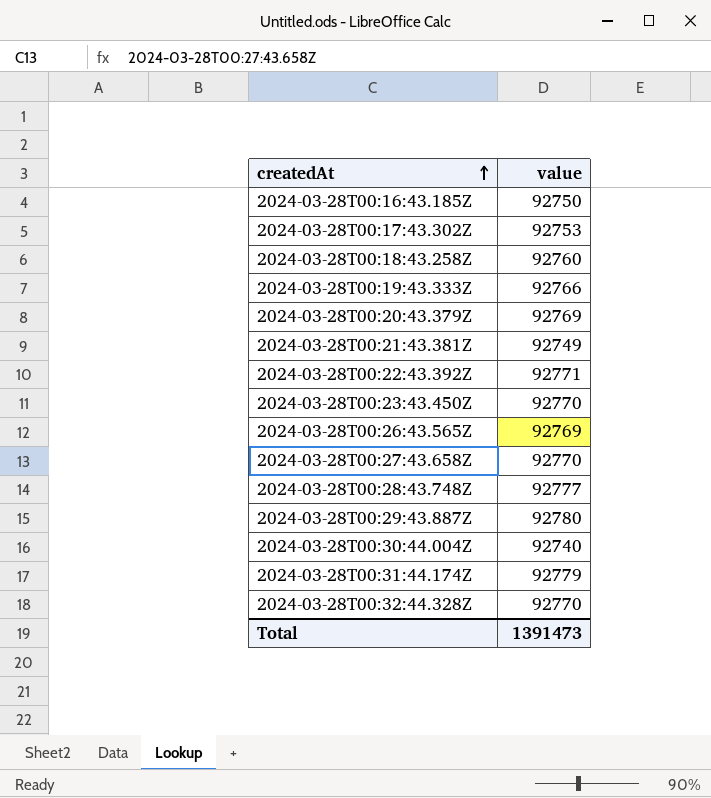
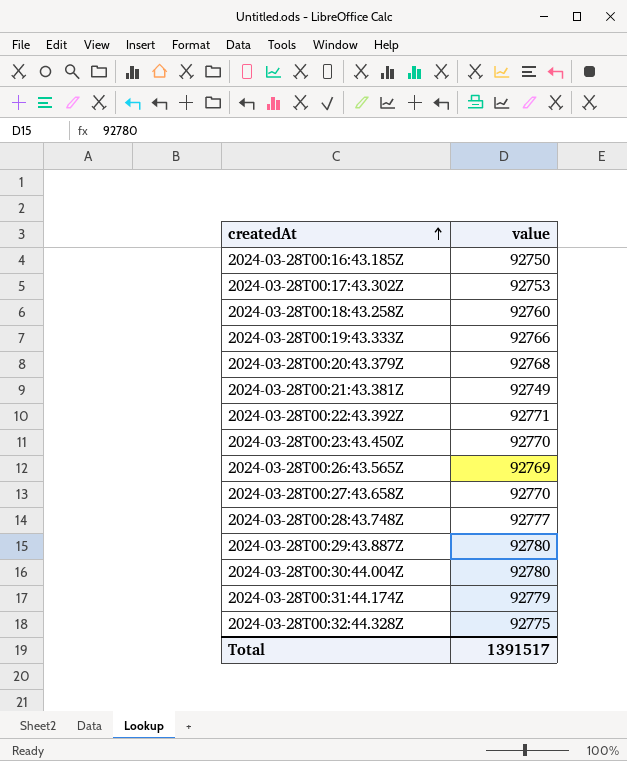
2024-03-28T00:20:43.379Z | value: 92769 -> 92768
2024-03-28T00:30:44.004Z | value: 92740 -> 92780
2024-03-28T00:32:44.328Z | value: 92770 -> 92775
Total | value: 1391473 -> 1391517

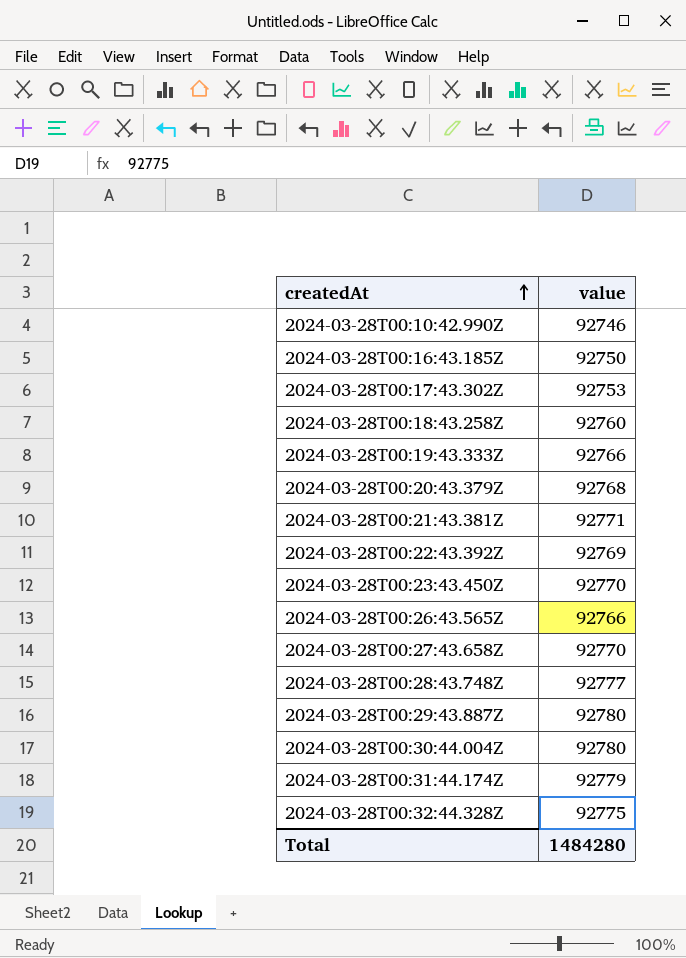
row 2024-03-28T00:10:42.990Z: none -> 92746
2024-03-28T00:21:43.381Z | value: 92749 -> 92771
2024-03-28T00:22:43.392Z | value: 92771 -> 92769
2024-03-28T00:26:43.565Z | value: 92769 -> 92766
Total | value: 1391517 -> 1484280

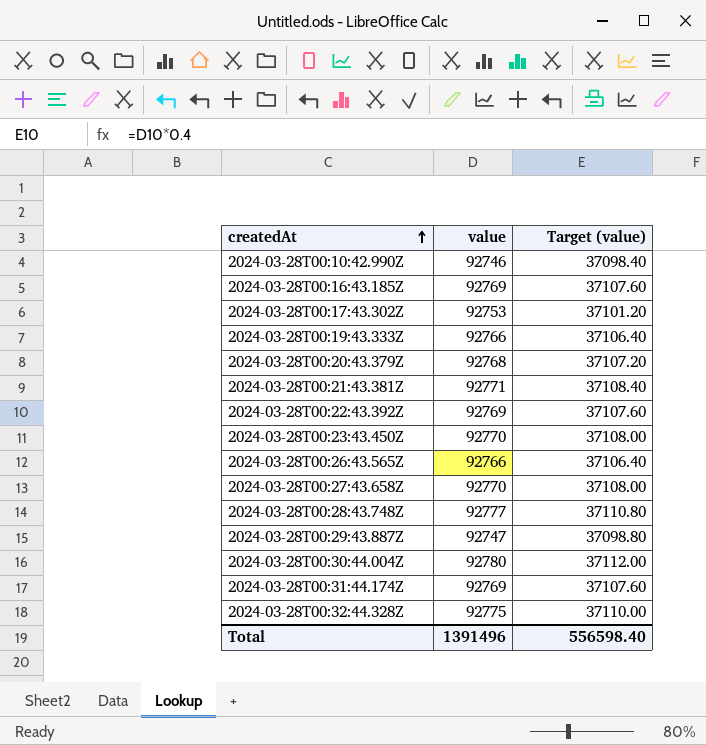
column Target (value) | formula: none -> [value] * 0.4
row 2024-03-28T00:18:43.258Z: 92760 -> none
2024-03-28T00:16:43.185Z | value: 92750 -> 92769
2024-03-28T00:29:43.887Z | value: 92780 -> 92747
2024-03-28T00:31:44.174Z | value: 92779 -> 92769
Total | value: 1484280 -> 1391496

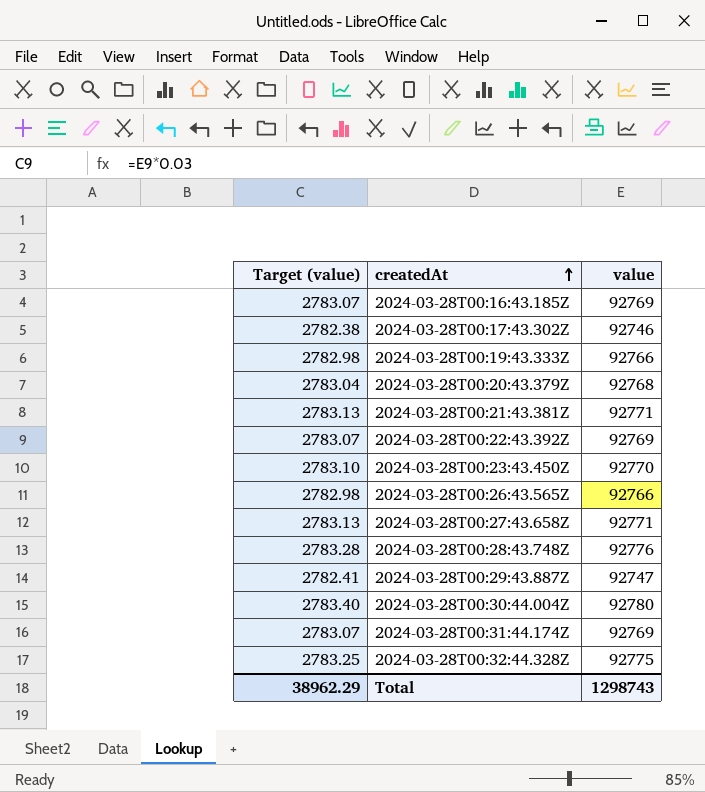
column Target (value) | formula: [value] * 0.4 -> [value] * 0.03
column Target (value) | position: 3 -> 1
row 2024-03-28T00:10:42.990Z: 92746 | 37098.40 -> none
2024-03-28T00:17:43.302Z | value: 92753 -> 92746
2024-03-28T00:27:43.658Z | value: 92770 -> 92771
2024-03-28T00:28:43.748Z | value: 92777 -> 92776
Total | Target (value): 556598.40 -> 38962.29
Total | value: 1391496 -> 1298743

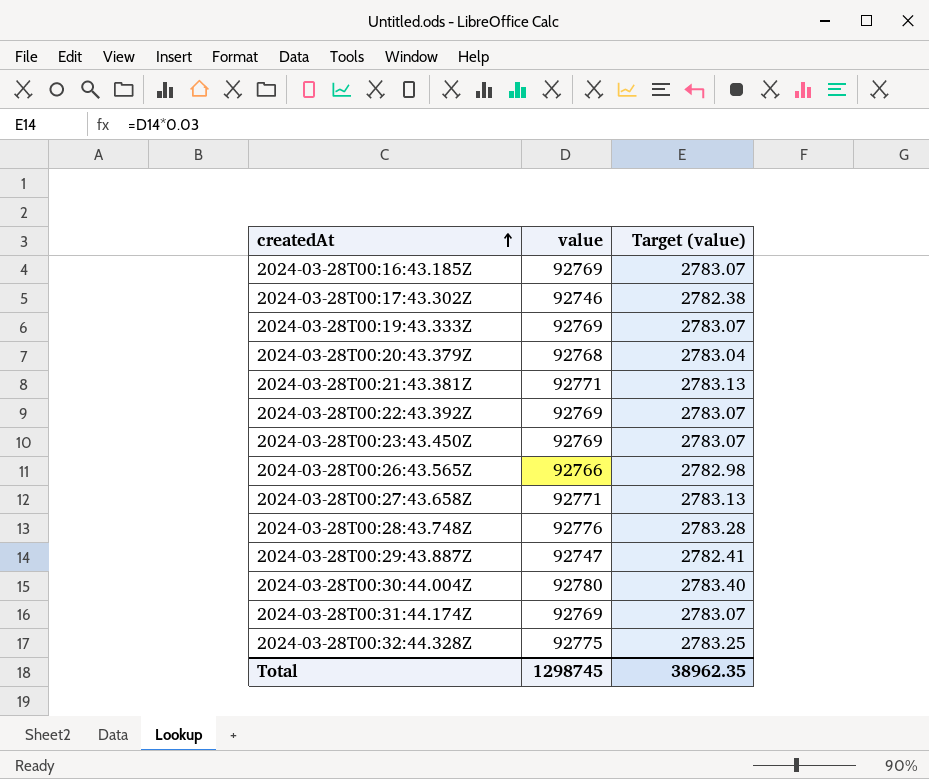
column Target (value) | position: 1 -> 3
2024-03-28T00:19:43.333Z | value: 92766 -> 92769
2024-03-28T00:19:43.333Z | Target (value): 2782.98 -> 2783.07
2024-03-28T00:23:43.450Z | value: 92770 -> 92769
2024-03-28T00:23:43.450Z | Target (value): 2783.10 -> 2783.07
Total | value: 1298743 -> 1298745
Total | Target (value): 38962.29 -> 38962.35

